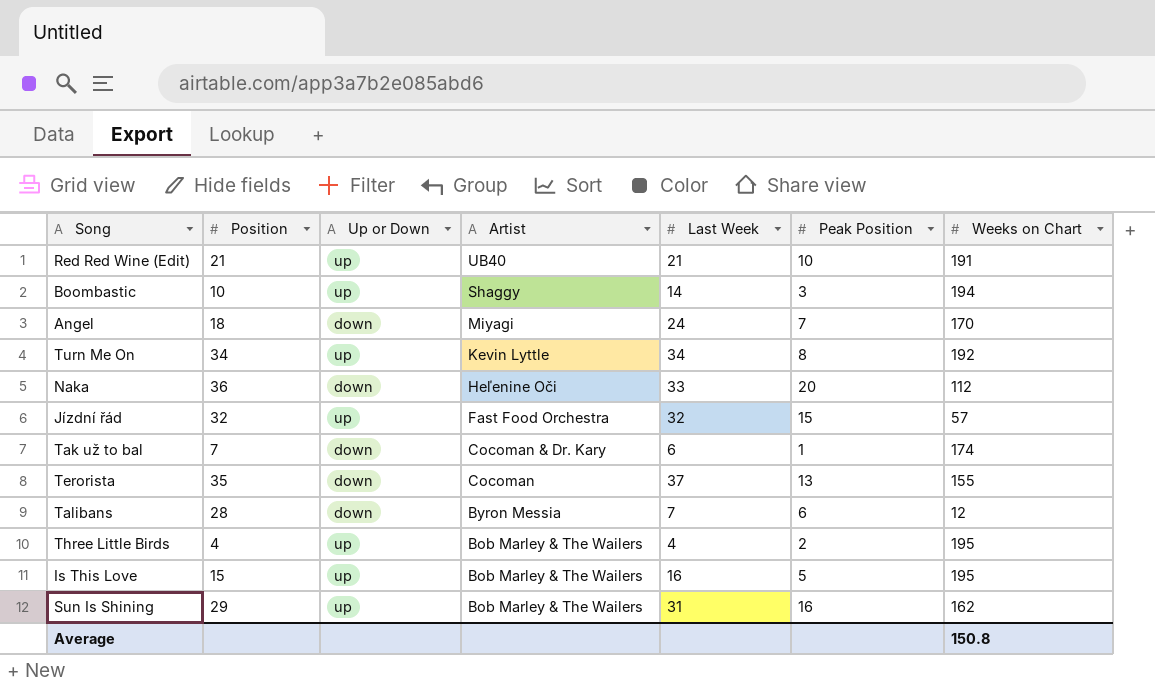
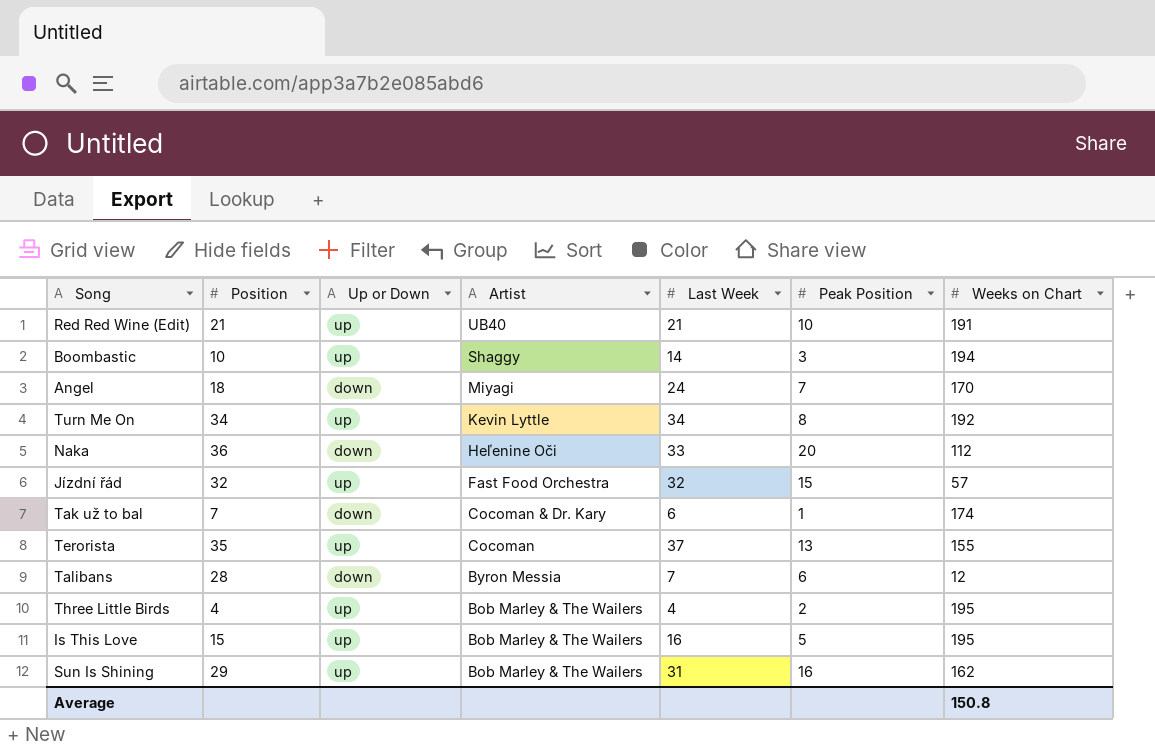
Terorista | Up or Down: down -> up

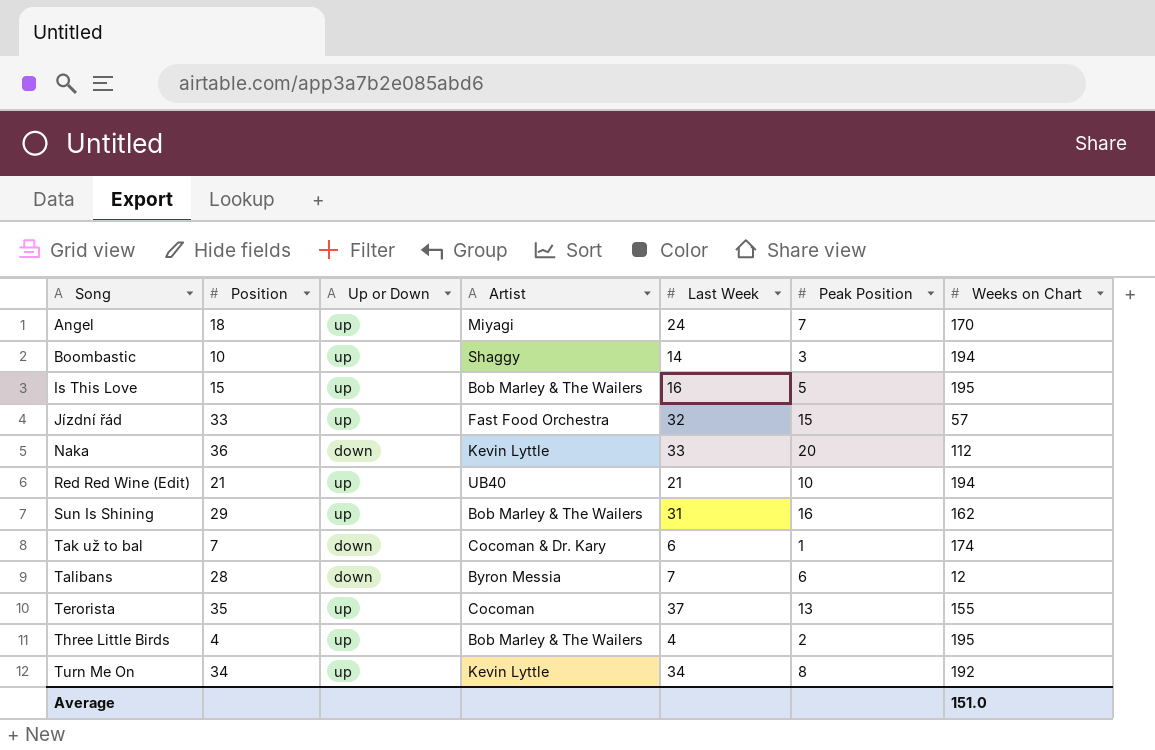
row order: Artist descending -> Song ascending
Angel | Up or Down: down -> up
Jízdní řád | Position: 32 -> 33
Naka | Artist: Heľenine Oči -> Kevin Lyttle
Red Red Wine (Edit) | Weeks on Chart: 191 -> 194
Average | Weeks on Chart: 150.8 -> 151.0

